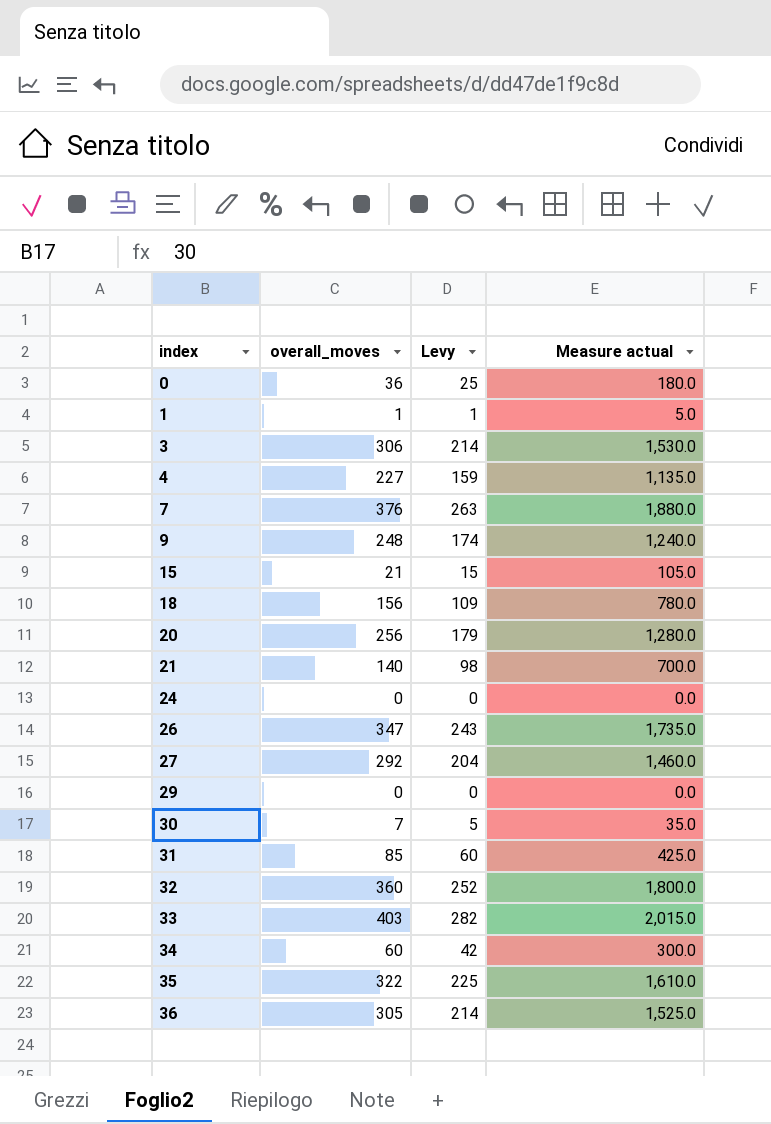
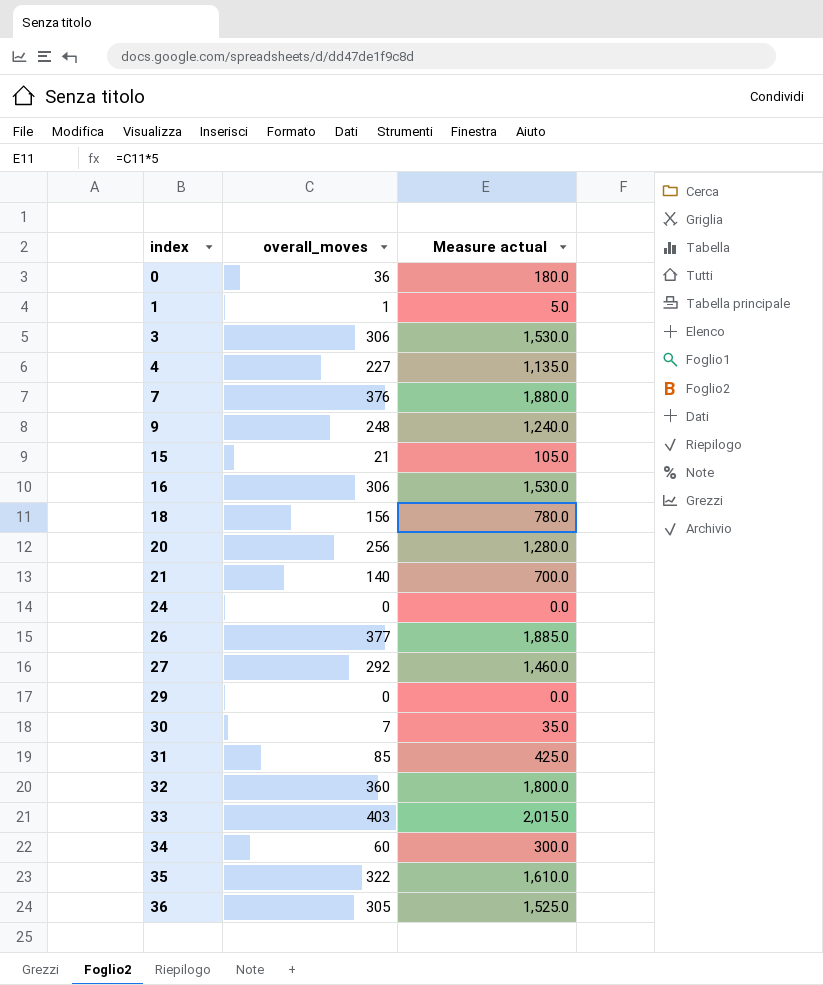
column Levy | formula: [overall_moves] * 0.7 -> none
row 16: none -> 306 | 1,530.0
26 | overall_moves: 347 -> 377
26 | Measure actual: 1,735.0 -> 1,885.0

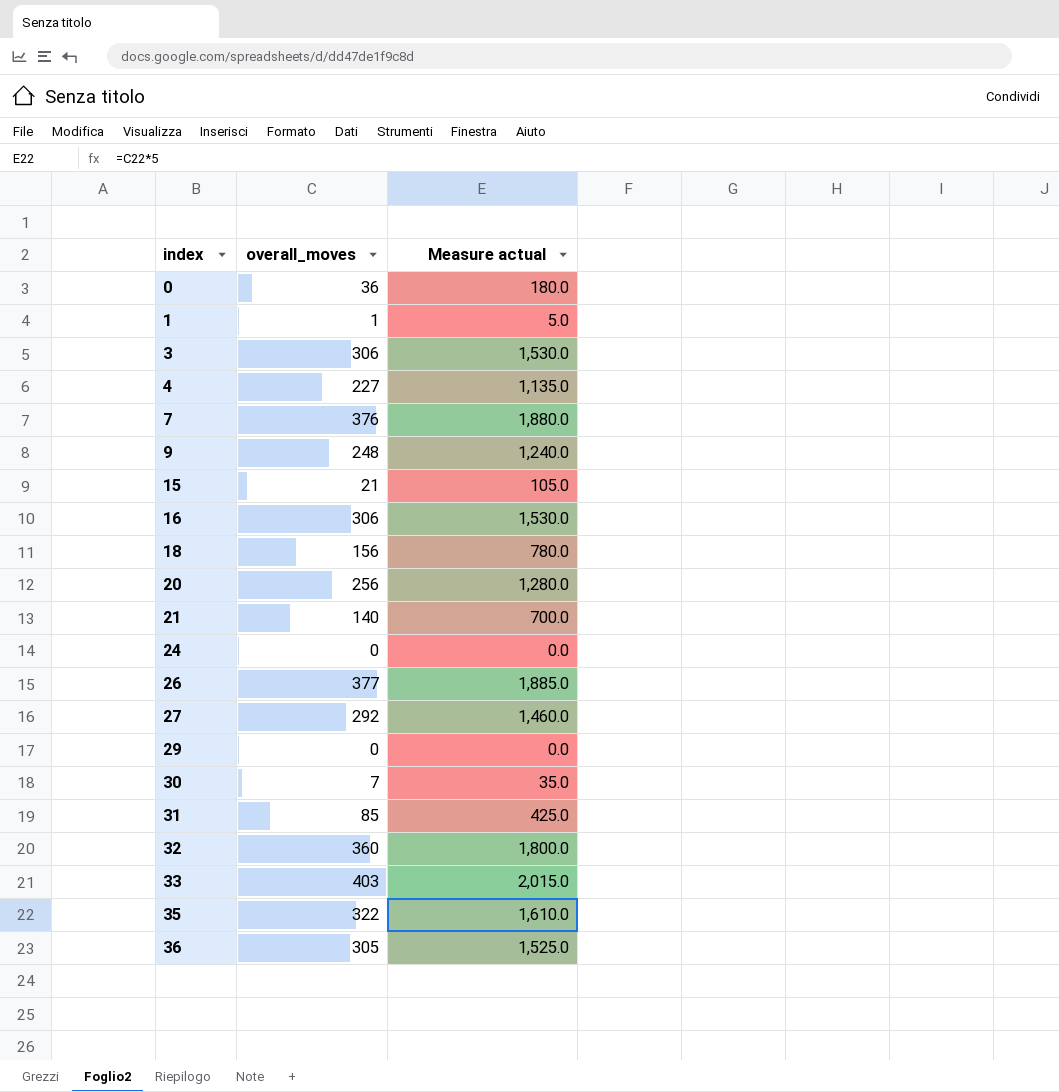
row 34: 60 | 300.0 -> none

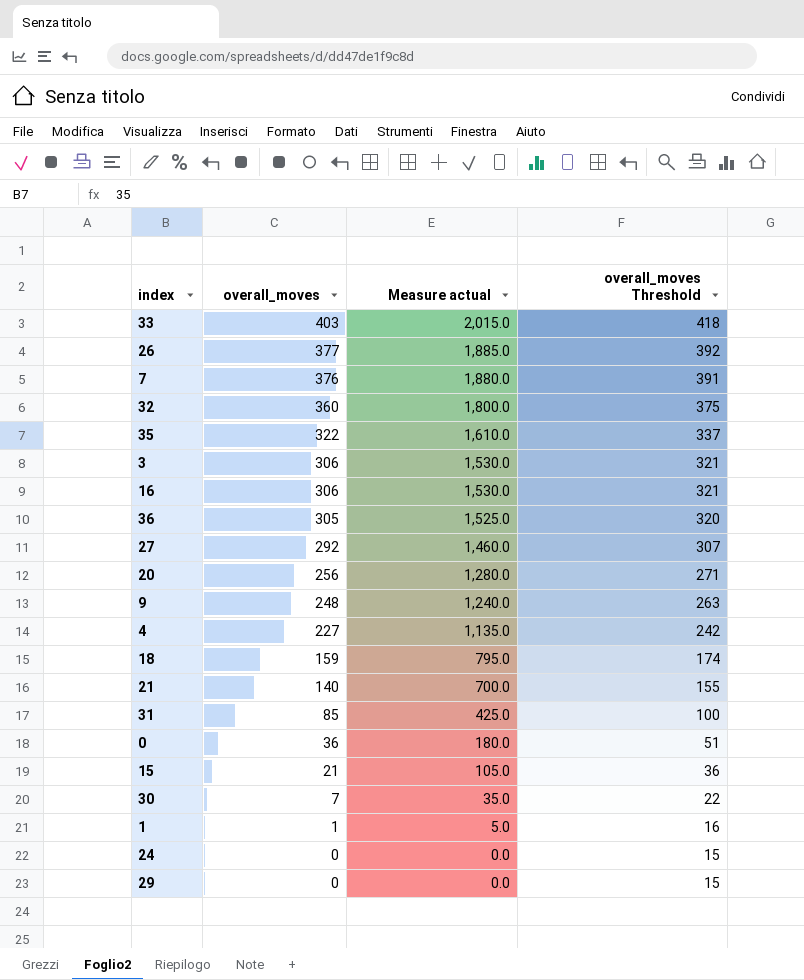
row order: index ascending -> overall_moves descending
column overall_moves Threshold | formula: none -> [overall_moves] + 15
18 | overall_moves: 156 -> 159
18 | Measure actual: 780.0 -> 795.0

